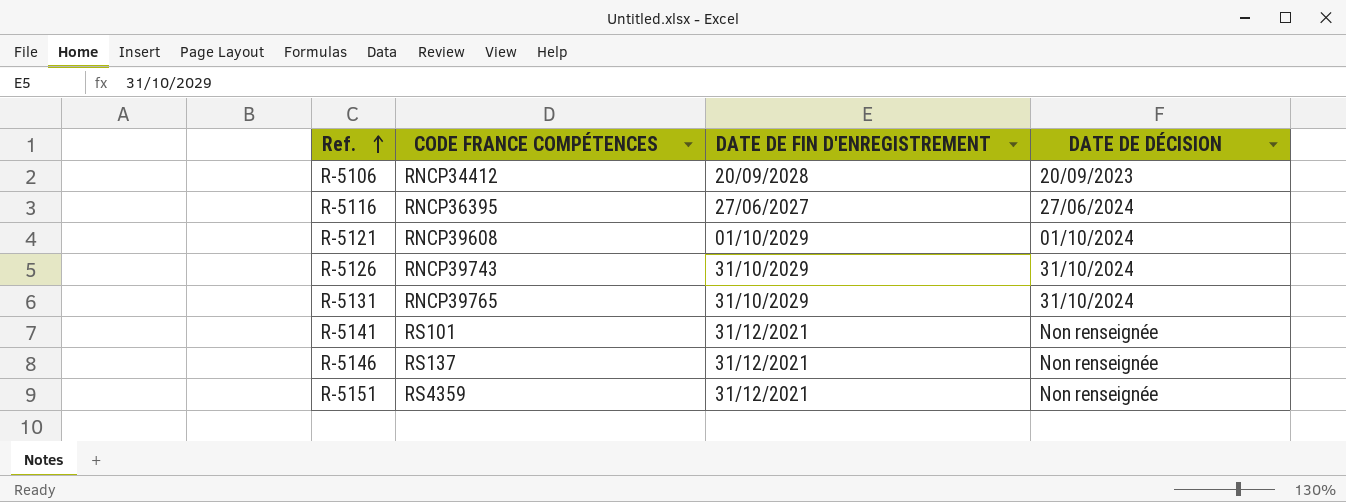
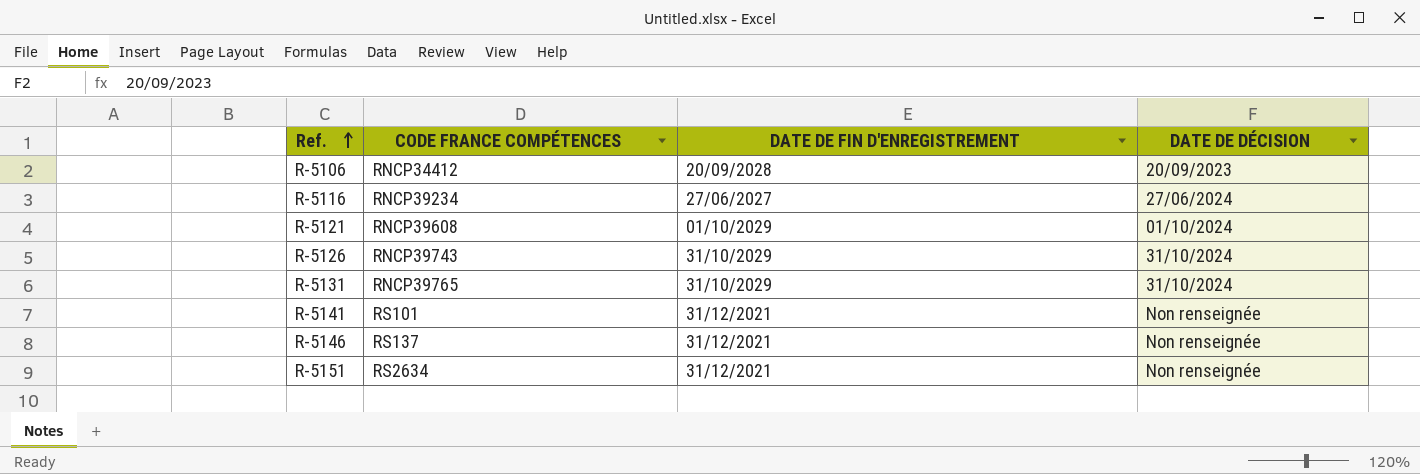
R-5116 | CODE FRANCE COMPÉTENCES: RNCP36395 -> RNCP39234
R-5151 | CODE FRANCE COMPÉTENCES: RS4359 -> RS2634

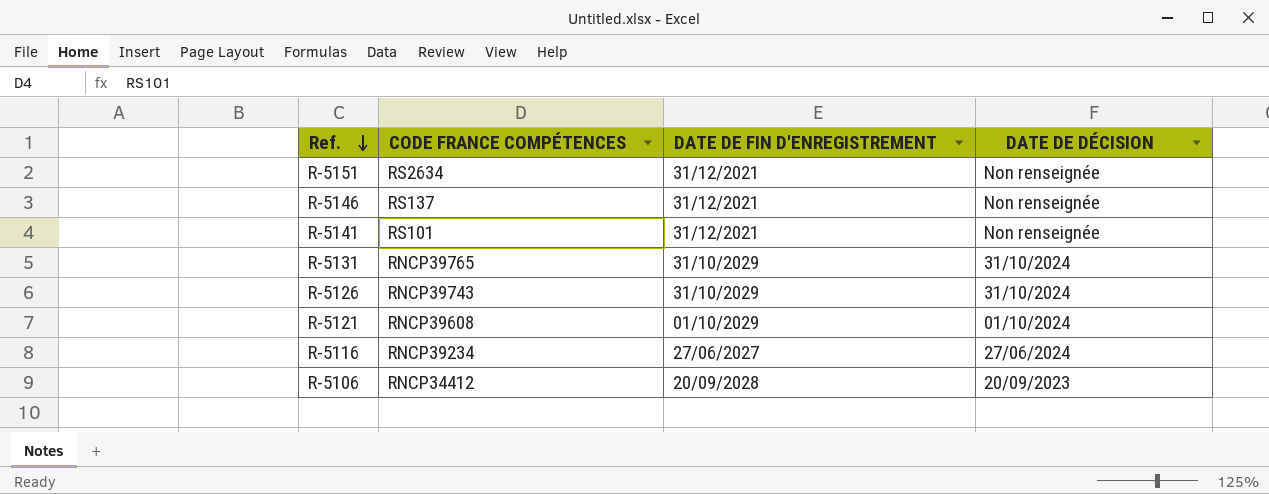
row order: Ref. ascending -> Ref. descending

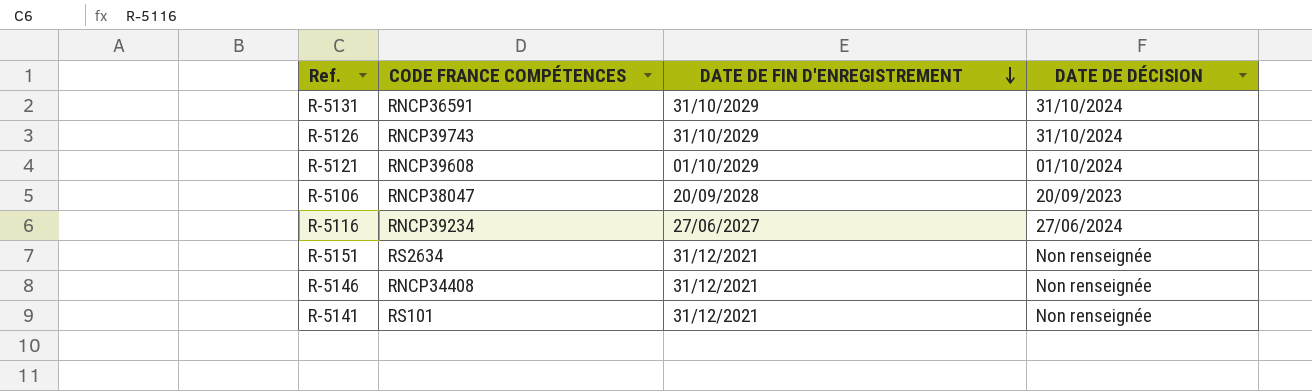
row order: Ref. descending -> DATE DE FIN D'ENREGISTREMENT descending
R-5131 | CODE FRANCE COMPÉTENCES: RNCP39765 -> RNCP36591
R-5106 | CODE FRANCE COMPÉTENCES: RNCP34412 -> RNCP38047
R-5146 | CODE FRANCE COMPÉTENCES: RS137 -> RNCP34408

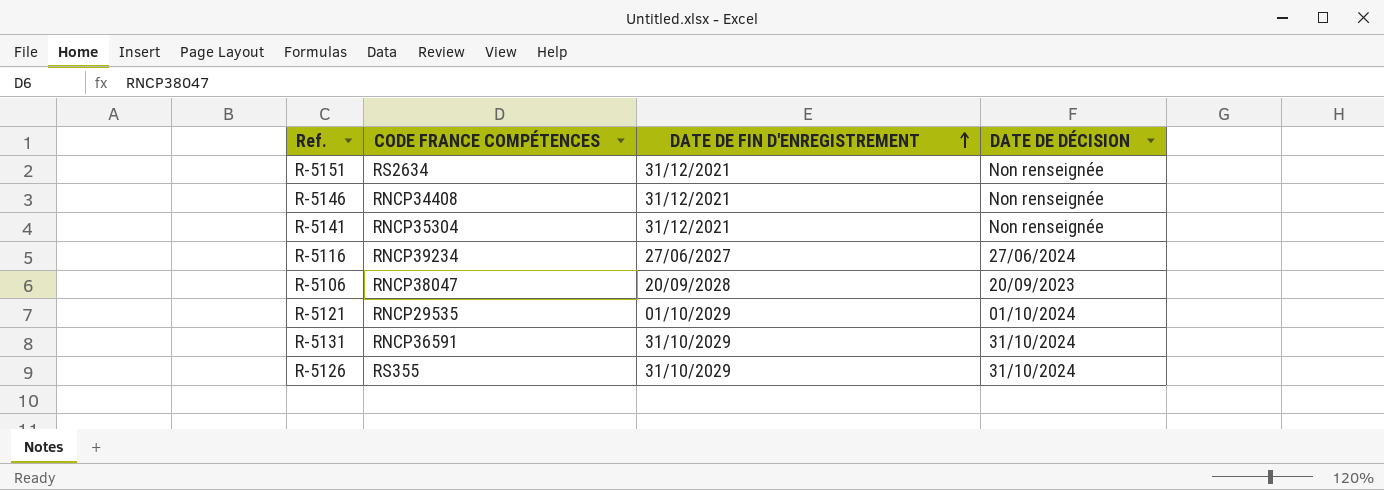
row order: DATE DE FIN D'ENREGISTREMENT descending -> DATE DE FIN D'ENREGISTREMENT ascending
R-5141 | CODE FRANCE COMPÉTENCES: RS101 -> RNCP35304
R-5121 | CODE FRANCE COMPÉTENCES: RNCP39608 -> RNCP29535
R-5126 | CODE FRANCE COMPÉTENCES: RNCP39743 -> RS355

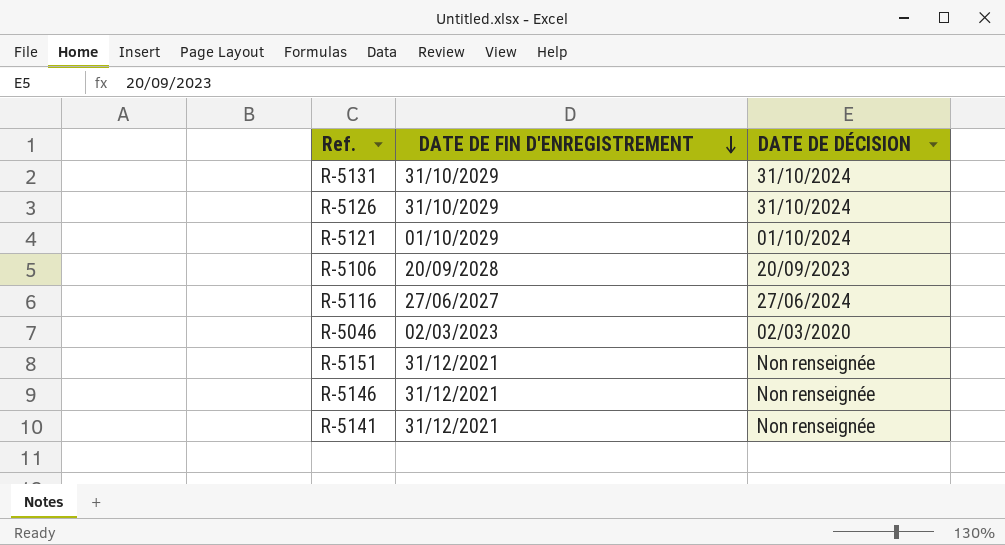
row order: DATE DE FIN D'ENREGISTREMENT ascending -> DATE DE FIN D'ENREGISTREMENT descending
column CODE FRANCE COMPÉTENCES | position: 2 -> none
row R-5046: none -> 02/03/2023 | 02/03/2020

